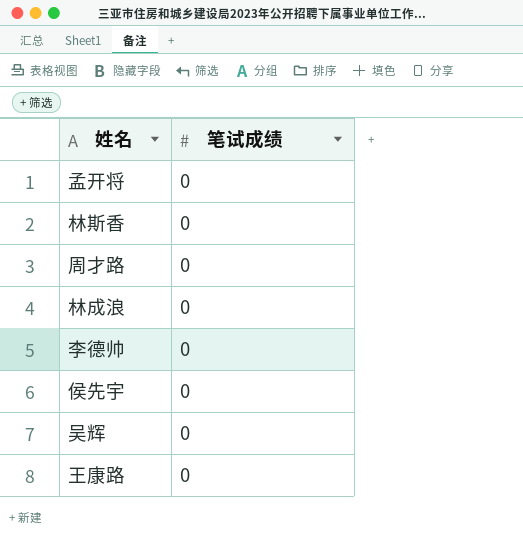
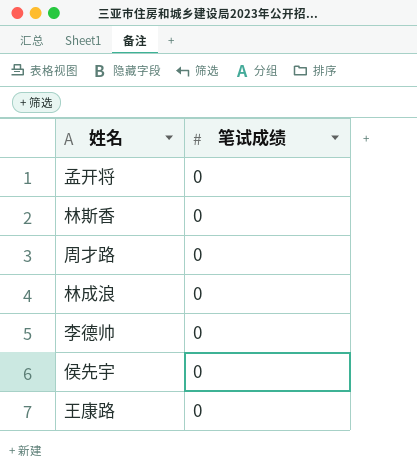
row 吴辉: 0 -> none

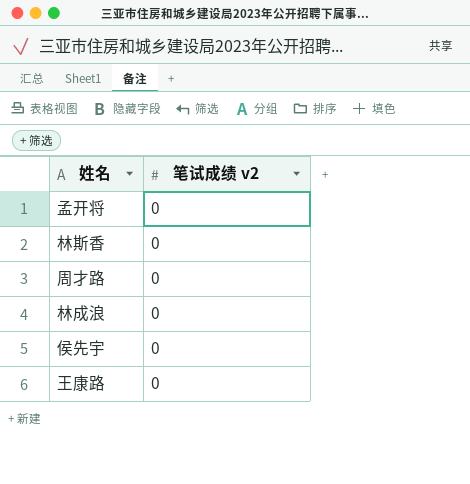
column name: 笔试成绩 -> 笔试成绩 v2
row 李德帅: 0 -> none

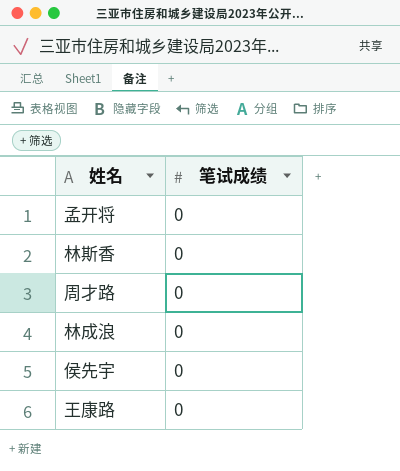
column name: 笔试成绩 v2 -> 笔试成绩

